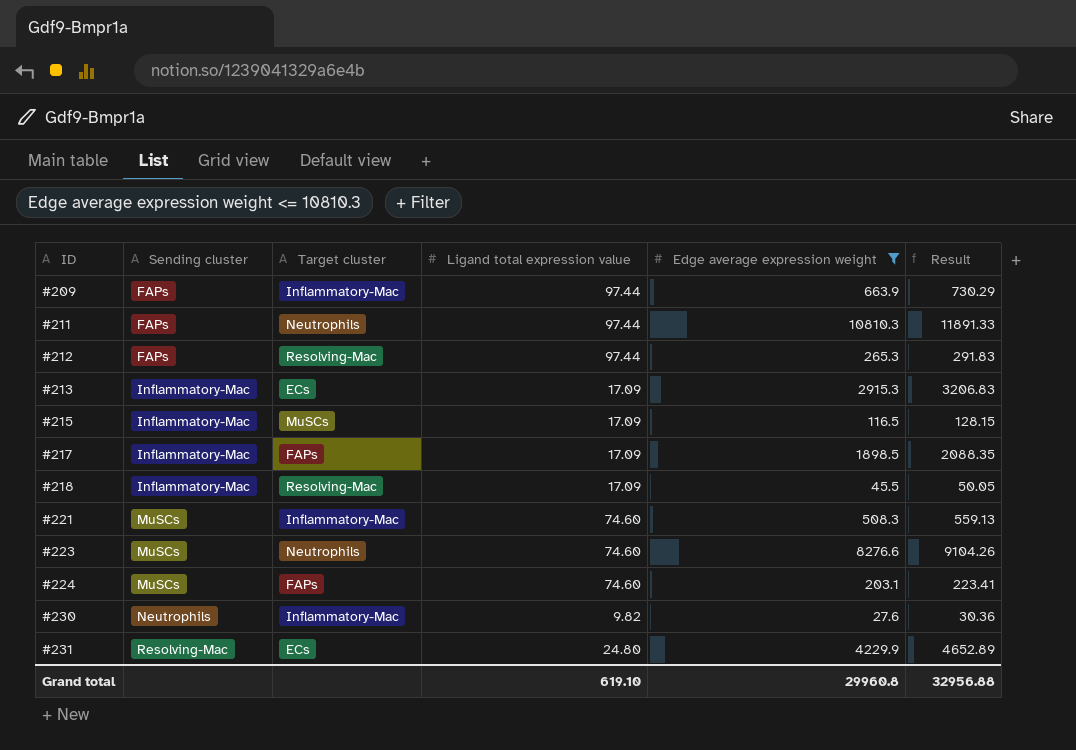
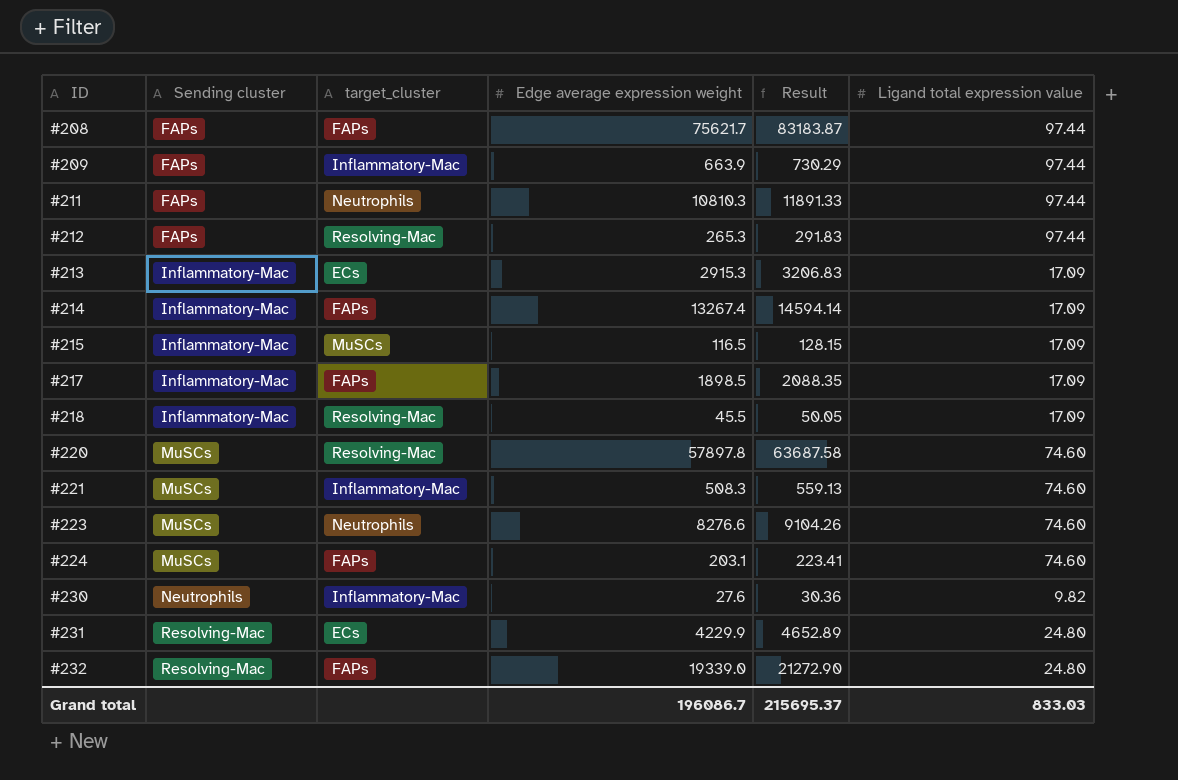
filter: Edge average expression weight <= 10810.3 -> none
column name: Target cluster -> target_cluster
column Ligand total expression value | position: 4 -> 6
Grand total | Edge average expression weight: 29960.8 -> 196086.7
Grand total | Result: 32956.88 -> 215695.37
Grand total | Ligand total expression value: 619.10 -> 833.03

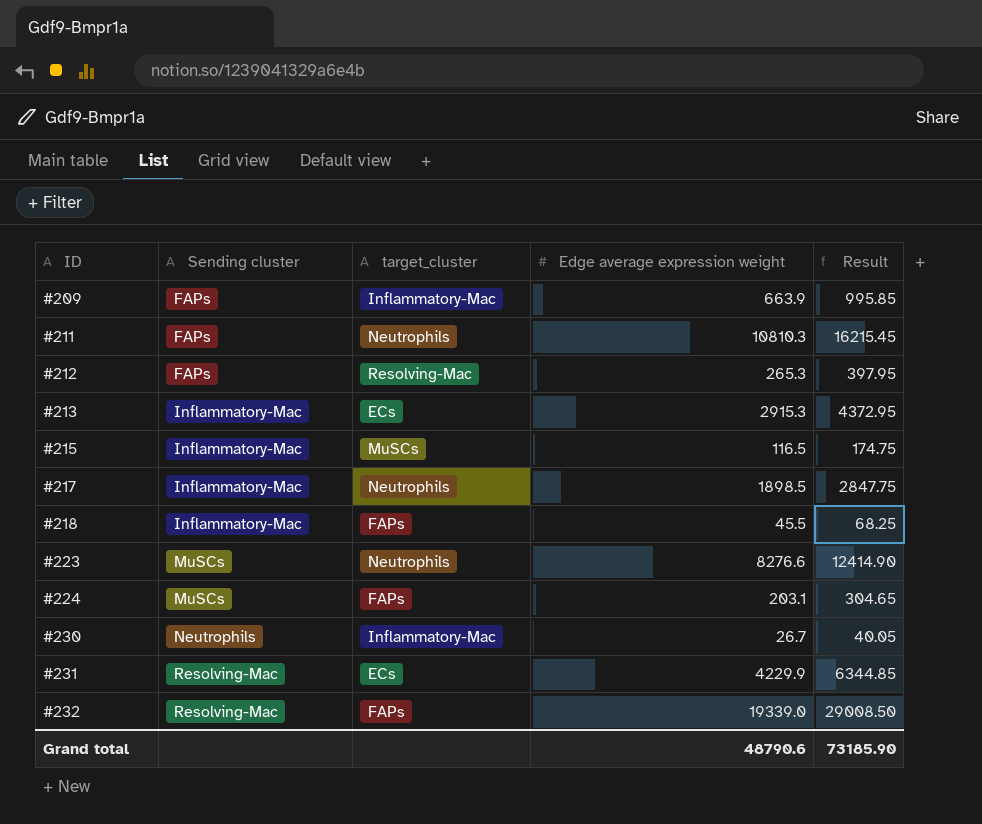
column Ligand total expression value | position: 6 -> none
column Result | formula: [Edge average expression weight] * 1.1 -> [Edge average expression weight] * 1.5
row #208: FAPs | FAPs | 75621.7 | 83183.87 | 97.44 -> none
row #214: Inflammatory-Mac | FAPs | 13267.4 | 14594.14 | 17.09 -> none
row #220: MuSCs | Resolving-Mac | 57897.8 | 63687.58 | 74.60 -> none
row #221: MuSCs | Inflammatory-Mac | 508.3 | 559.13 | 74.60 -> none
#217 | target_cluster: FAPs -> Neutrophils
#218 | target_cluster: Resolving-Mac -> FAPs
#230 | Edge average expression weight: 27.6 -> 26.7
Grand total | Edge average expression weight: 196086.7 -> 48790.6
Grand total | Result: 215695.37 -> 73185.90

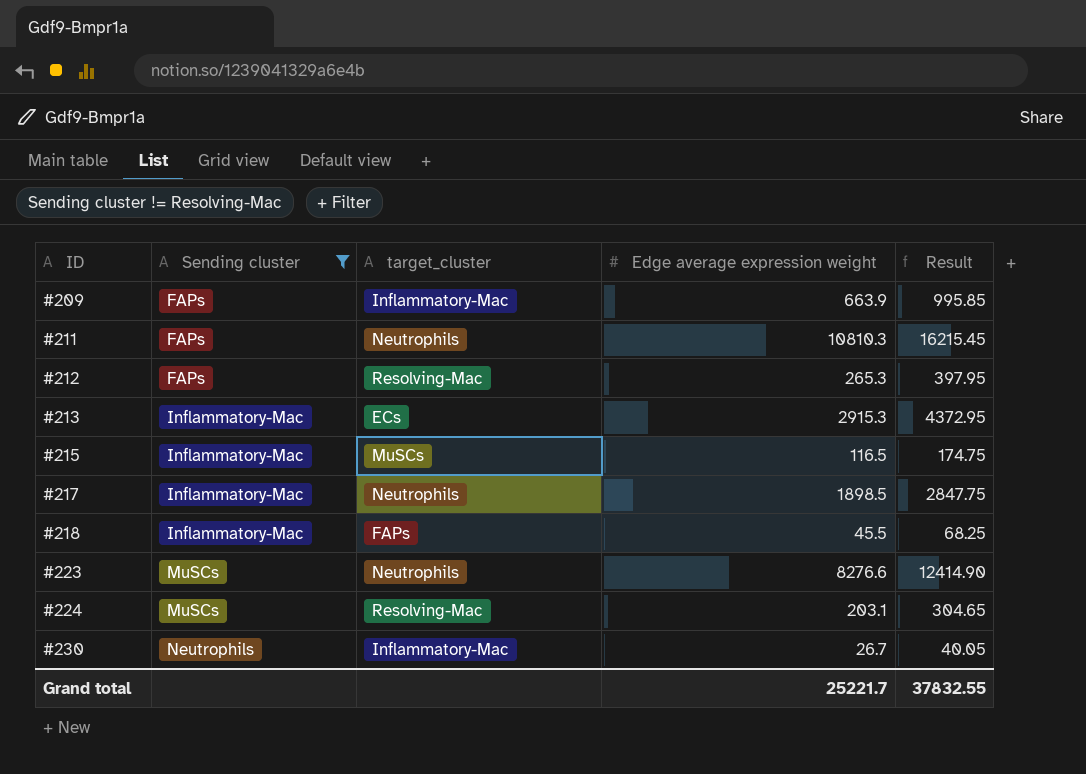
filter: none -> Sending cluster != Resolving-Mac
#224 | target_cluster: FAPs -> Resolving-Mac
Grand total | Edge average expression weight: 48790.6 -> 25221.7
Grand total | Result: 73185.90 -> 37832.55

